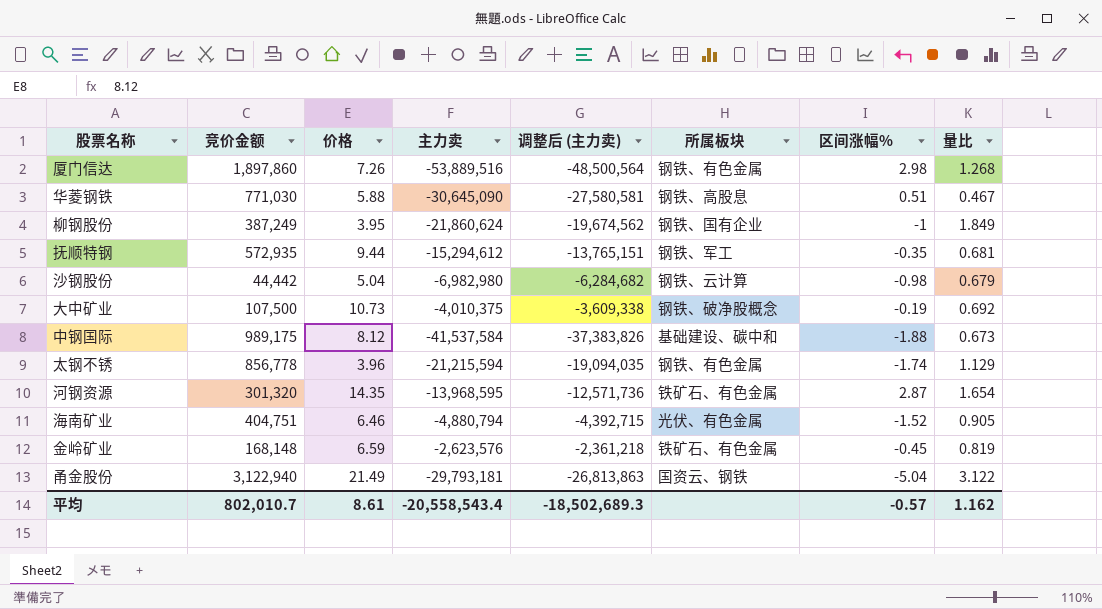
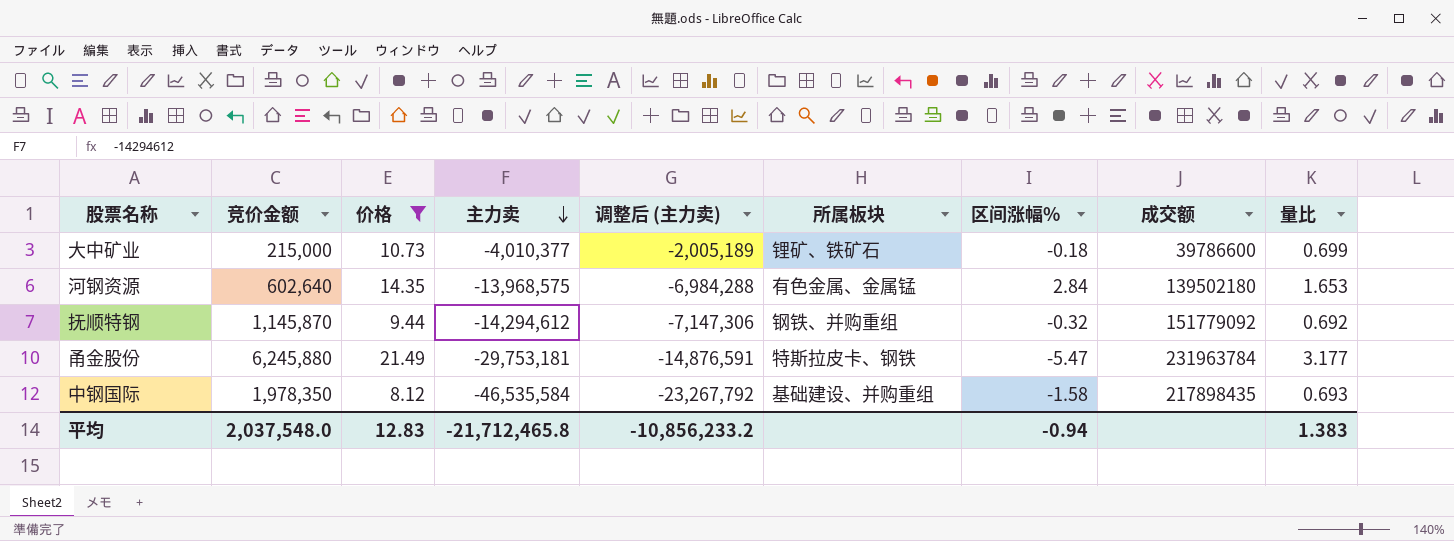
filter: none -> 价格 >= 8.12
row order: none -> 主力卖 descending
column 调整后 (主力卖) | formula: [主力卖] * 0.9 -> [主力卖] * 0.5
column 成交额 | position: none -> 8
大中矿业 | 竞价金额: 107,500 -> 215,000
大中矿业 | 主力卖: -4,010,375 -> -4,010,377
大中矿业 | 所属板块: 钢铁、破净股概念 -> 锂矿、铁矿石
大中矿业 | 区间涨幅%: -0.19 -> -0.18
大中矿业 | 量比: 0.692 -> 0.699
河钢资源 | 竞价金额: 301,320 -> 602,640
河钢资源 | 主力卖: -13,968,595 -> -13,968,575
河钢资源 | 所属板块: 铁矿石、有色金属 -> 有色金属、金属锰
河钢资源 | 区间涨幅%: 2.87 -> 2.84
河钢资源 | 量比: 1.654 -> 1.653
抚顺特钢 | 竞价金额: 572,935 -> 1,145,870
抚顺特钢 | 主力卖: -15,294,612 -> -14,294,612
抚顺特钢 | 所属板块: 钢铁、军工 -> 钢铁、并购重组
抚顺特钢 | 区间涨幅%: -0.35 -> -0.32
抚顺特钢 | 量比: 0.681 -> 0.692
甬金股份 | 竞价金额: 3,122,940 -> 6,245,880
甬金股份 | 主力卖: -29,793,181 -> -29,753,181
甬金股份 | 所属板块: 国资云、钢铁 -> 特斯拉皮卡、钢铁
甬金股份 | 区间涨幅%: -5.04 -> -5.47
甬金股份 | 量比: 3.122 -> 3.177
中钢国际 | 竞价金额: 989,175 -> 1,978,350
中钢国际 | 主力卖: -41,537,584 -> -46,535,584
中钢国际 | 所属板块: 基础建设、碳中和 -> 基础建设、并购重组
中钢国际 | 区间涨幅%: -1.88 -> -1.58
中钢国际 | 量比: 0.673 -> 0.693
平均 | 竞价金额: 802,010.7 -> 2,037,548.0
平均 | 价格: 8.61 -> 12.83
平均 | 主力卖: -20,558,543.4 -> -21,712,465.8
平均 | 调整后 (主力卖): -18,502,689.3 -> -10,856,233.2
平均 | 区间涨幅%: -0.57 -> -0.94
平均 | 量比: 1.162 -> 1.383

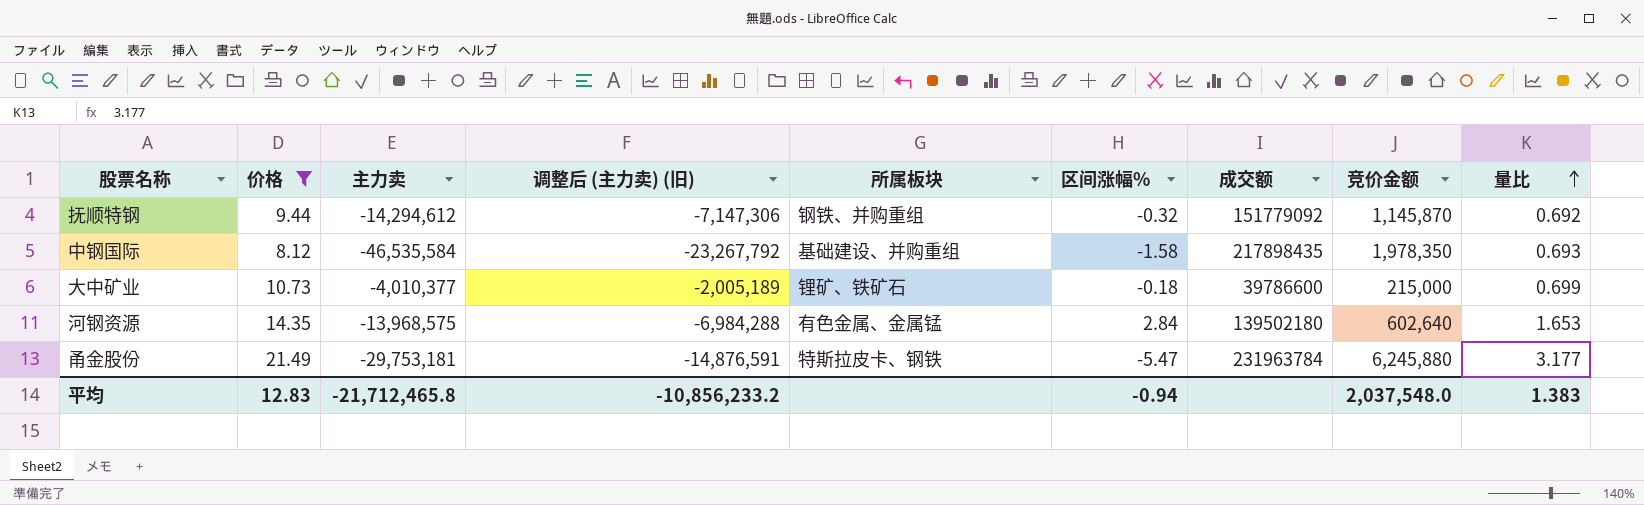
row order: 主力卖 descending -> 量比 ascending
column name: 调整后 (主力卖) -> 调整后 (主力卖) (旧)
column 竞价金额 | position: 2 -> 8

